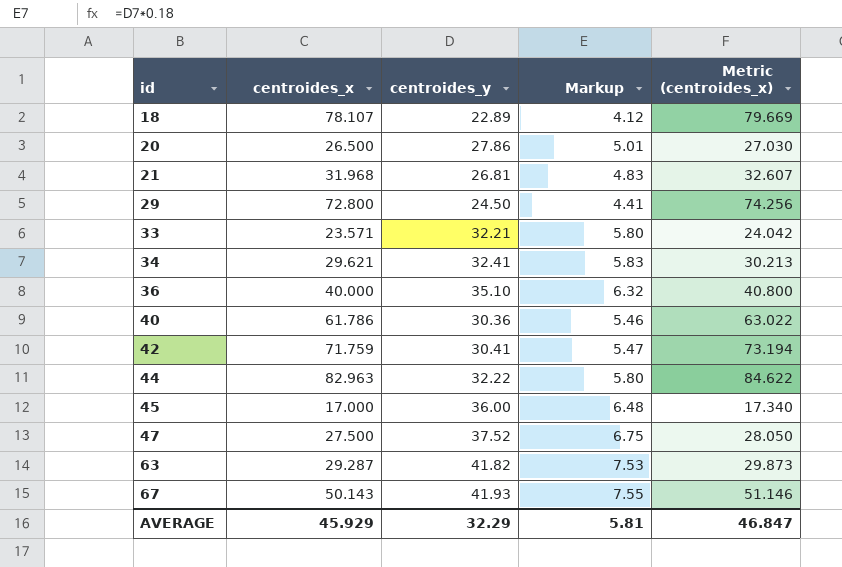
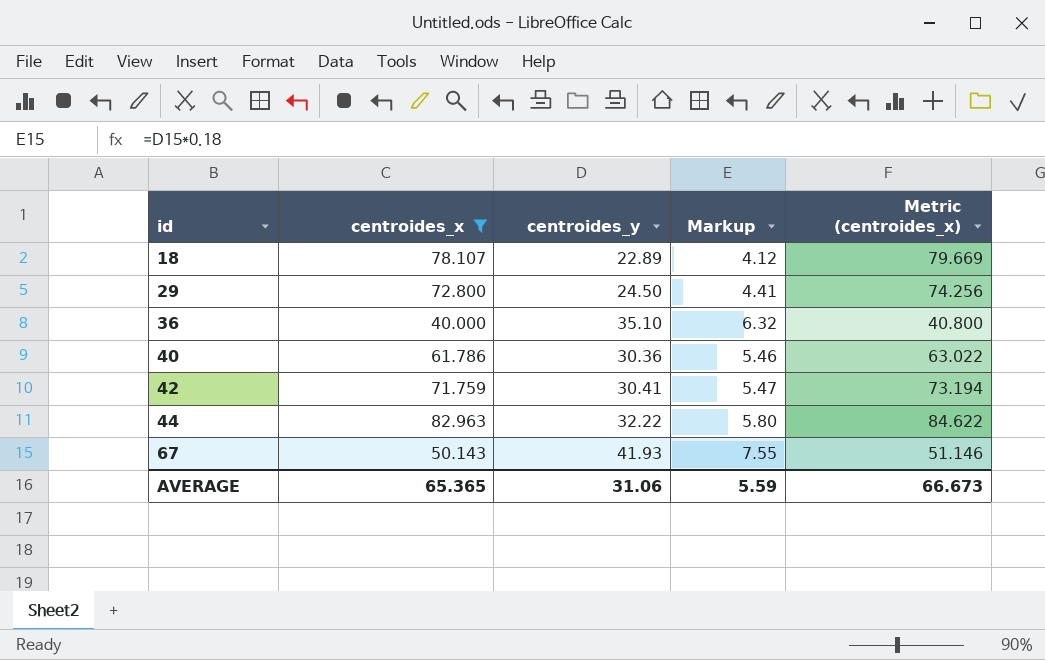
filter: none -> centroides_x >= 40.000
AVERAGE | centroides_x: 45.929 -> 65.365
AVERAGE | centroides_y: 32.29 -> 31.06
AVERAGE | Markup: 5.81 -> 5.59
AVERAGE | Metric (centroides_x): 46.847 -> 66.673

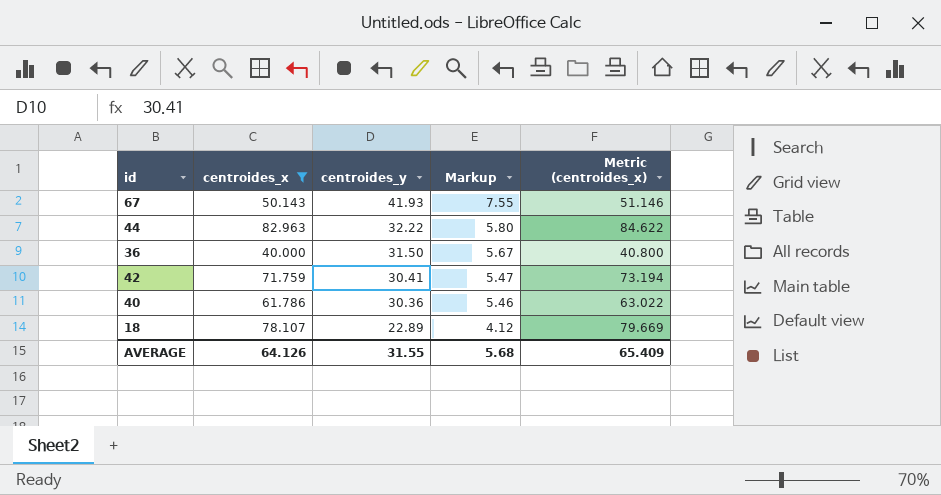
row order: id ascending -> centroides_y descending
row 29: 72.800 | 24.50 | 4.41 | 74.256 -> none
36 | centroides_y: 35.10 -> 31.50
36 | Markup: 6.32 -> 5.67
AVERAGE | centroides_x: 65.365 -> 64.126
AVERAGE | centroides_y: 31.06 -> 31.55
AVERAGE | Markup: 5.59 -> 5.68
AVERAGE | Metric (centroides_x): 66.673 -> 65.409

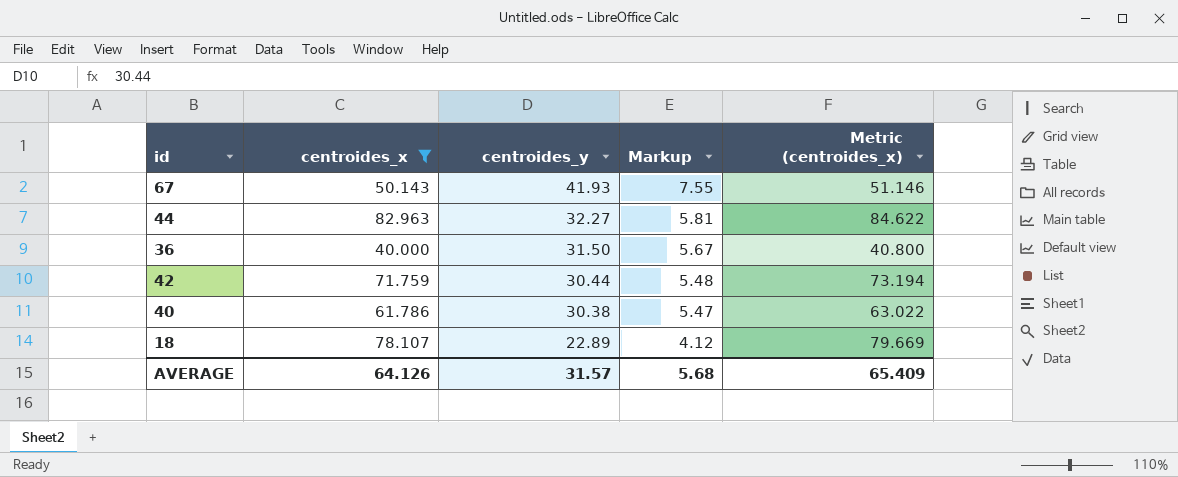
44 | centroides_y: 32.22 -> 32.27
44 | Markup: 5.80 -> 5.81
42 | centroides_y: 30.41 -> 30.44
42 | Markup: 5.47 -> 5.48
40 | centroides_y: 30.36 -> 30.38
40 | Markup: 5.46 -> 5.47
AVERAGE | centroides_y: 31.55 -> 31.57

